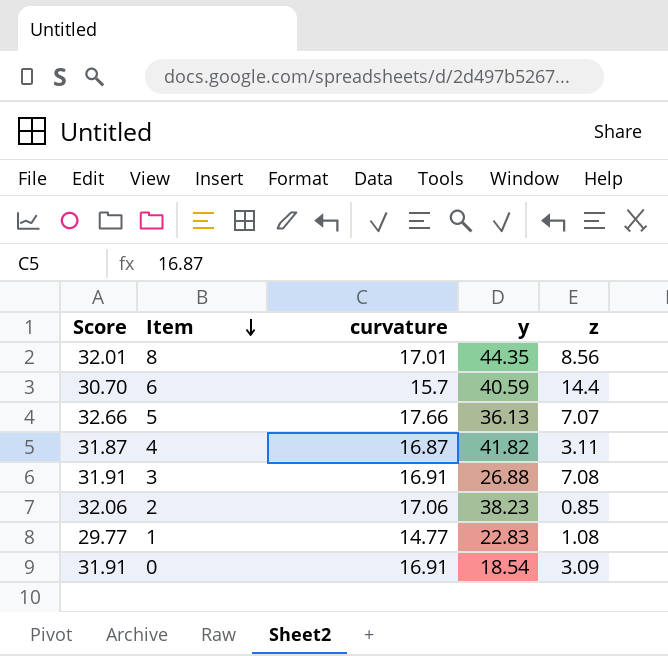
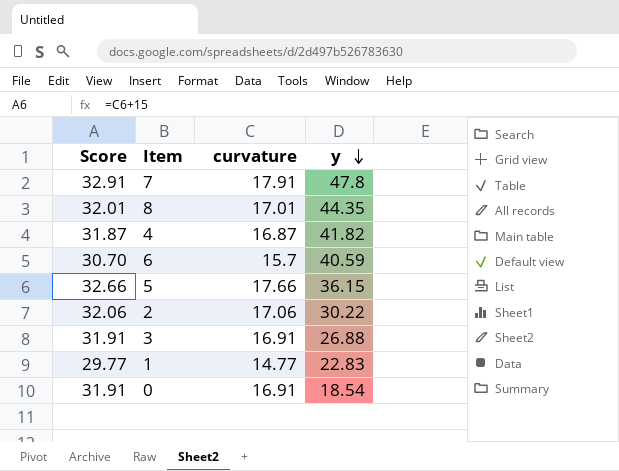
row order: Item descending -> y descending
column z | position: 5 -> none
row 7: none -> 32.91 | 17.91 | 47.8
5 | y: 36.13 -> 36.15
2 | y: 38.23 -> 30.22

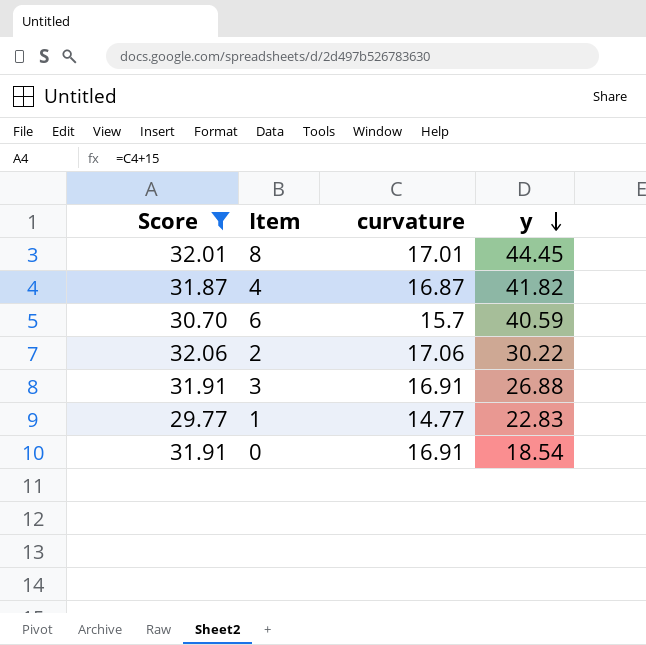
filter: none -> Score <= 32.06
8 | y: 44.35 -> 44.45

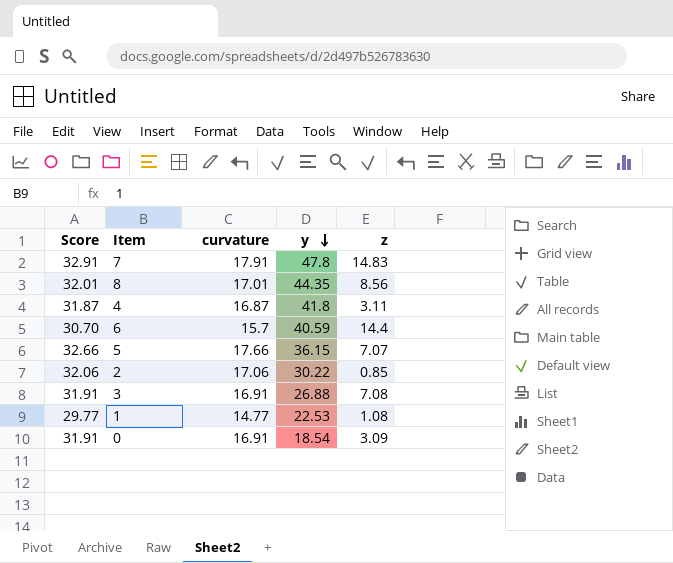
filter: Score <= 32.06 -> none
column z | position: none -> 5
8 | y: 44.45 -> 44.35
4 | y: 41.82 -> 41.8
1 | y: 22.83 -> 22.53

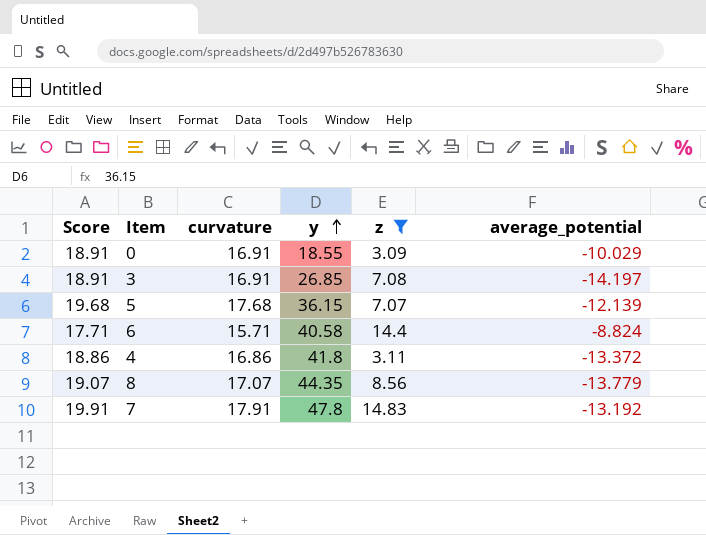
filter: none -> z >= 3.09
row order: y descending -> y ascending
column Score | formula: [curvature] + 15 -> [curvature] + 2
column average_potential | position: none -> 6
0 | y: 18.54 -> 18.55
3 | y: 26.88 -> 26.85
5 | curvature: 17.66 -> 17.68
6 | curvature: 15.7 -> 15.71
6 | y: 40.59 -> 40.58
4 | curvature: 16.87 -> 16.86
8 | curvature: 17.01 -> 17.07

